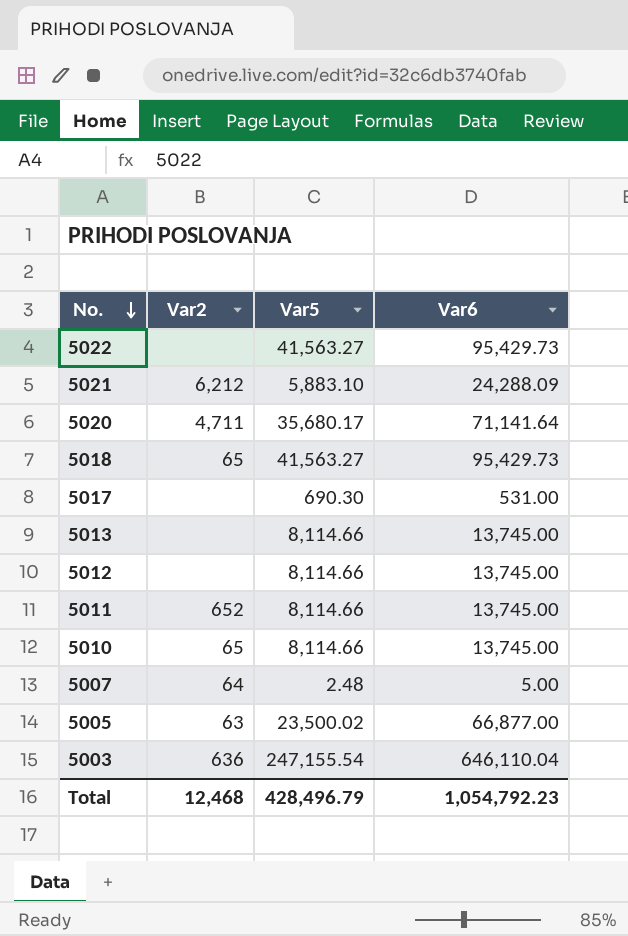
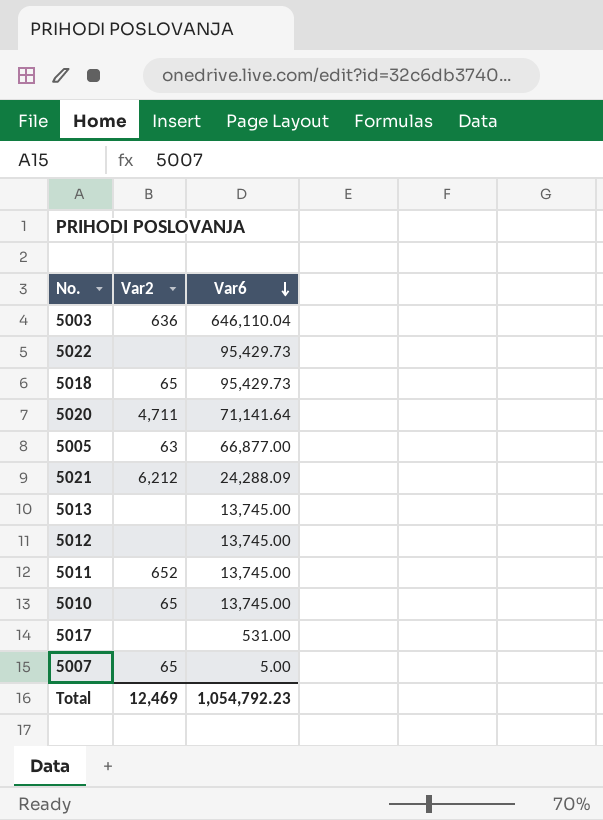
row order: No. descending -> Var6 descending
column Var5 | position: 3 -> none
5007 | Var2: 64 -> 65
Total | Var2: 12,468 -> 12,469

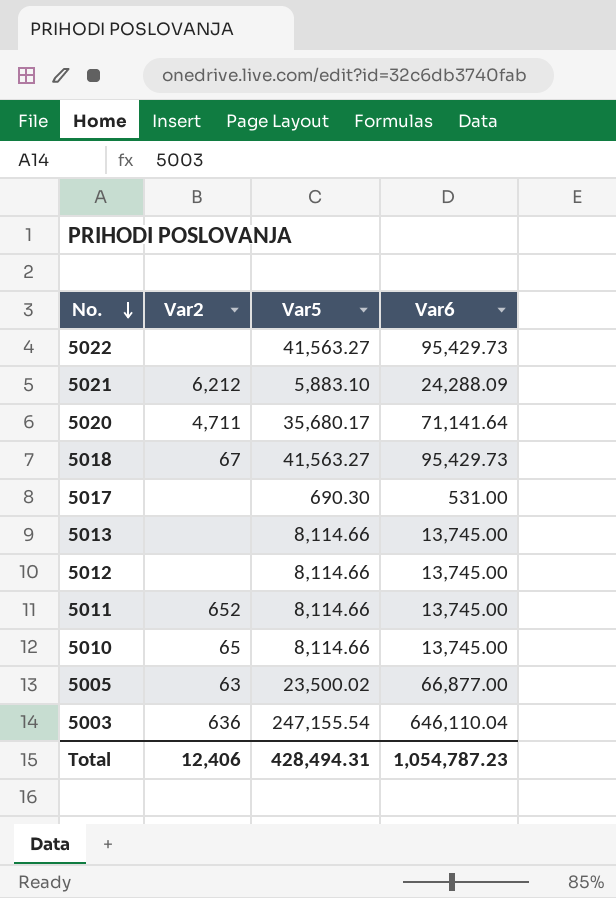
row order: Var6 descending -> No. descending
column Var5 | position: none -> 3
row 5007: 65 | 5.00 -> none
5018 | Var2: 65 -> 67
Total | Var2: 12,469 -> 12,406
Total | Var6: 1,054,792.23 -> 1,054,787.23

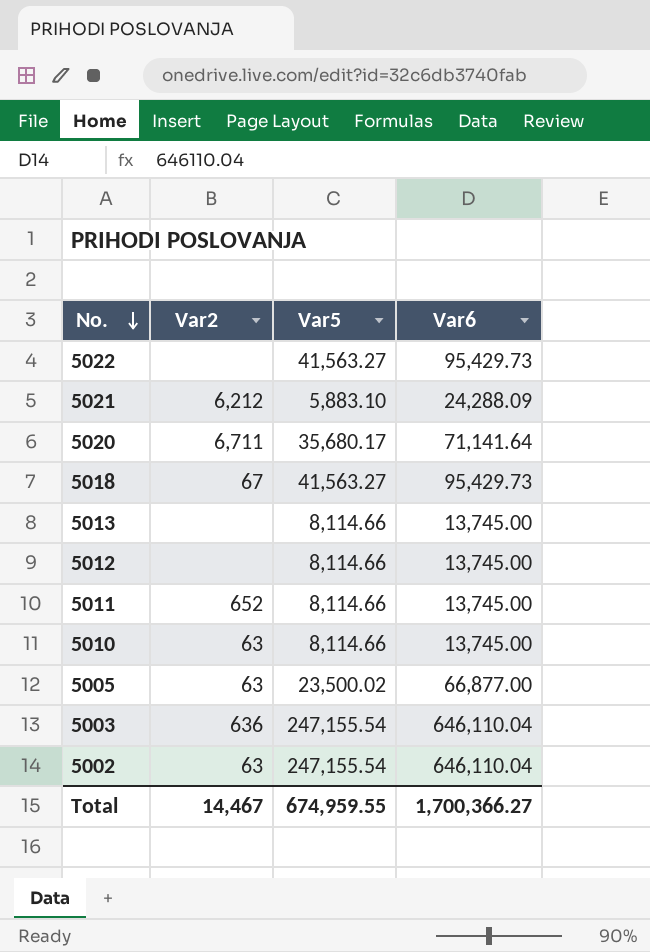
row 5017: none | 690.30 | 531.00 -> none
5020 | Var2: 4,711 -> 6,711
5010 | Var2: 65 -> 63
row 5002: none -> 63 | 247,155.54 | 646,110.04
Total | Var2: 12,406 -> 14,467
Total | Var5: 428,494.31 -> 674,959.55
Total | Var6: 1,054,787.23 -> 1,700,366.27

